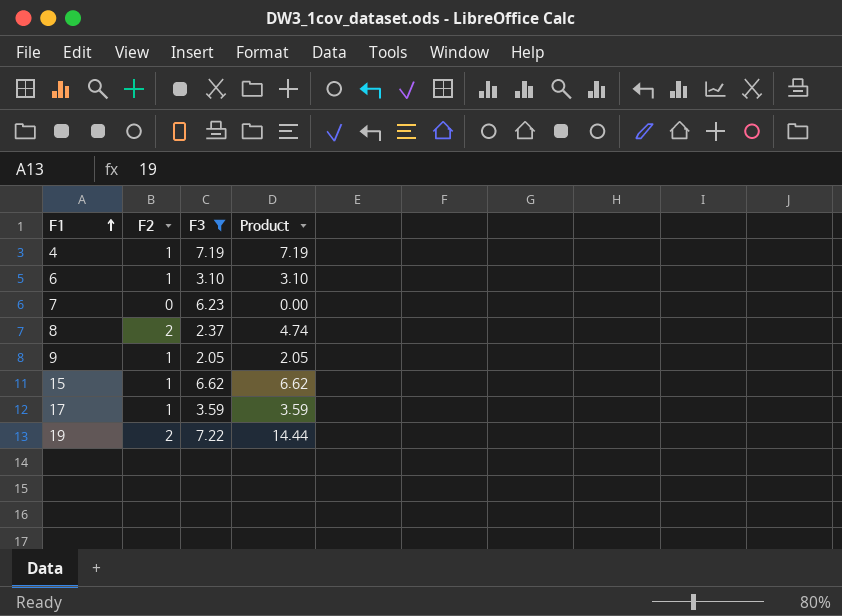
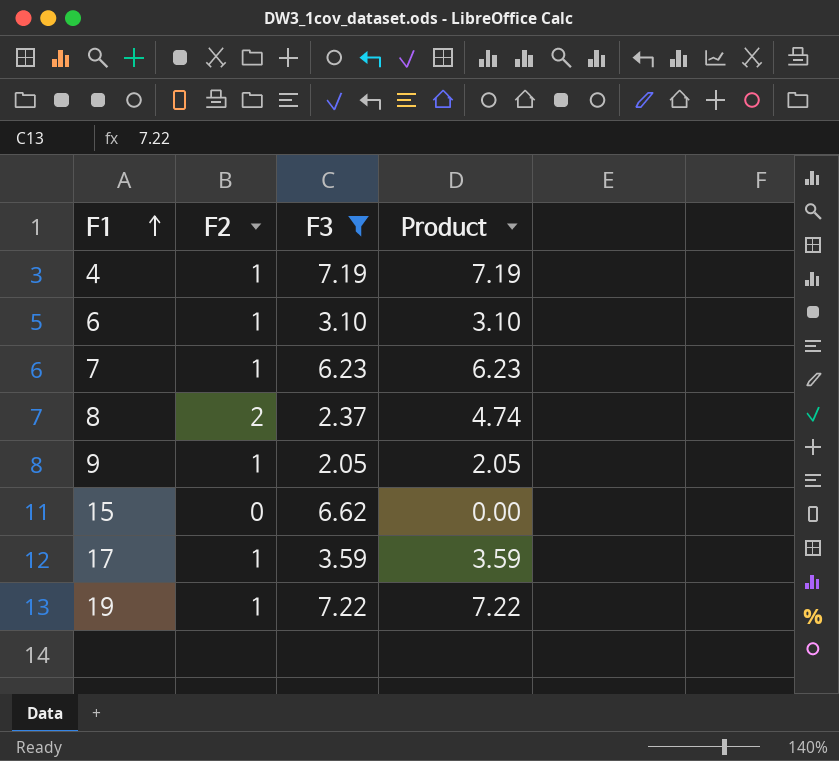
7 | F2: 0 -> 1
7 | Product: 0.00 -> 6.23
15 | F2: 1 -> 0
15 | Product: 6.62 -> 0.00
19 | F2: 2 -> 1
19 | Product: 14.44 -> 7.22

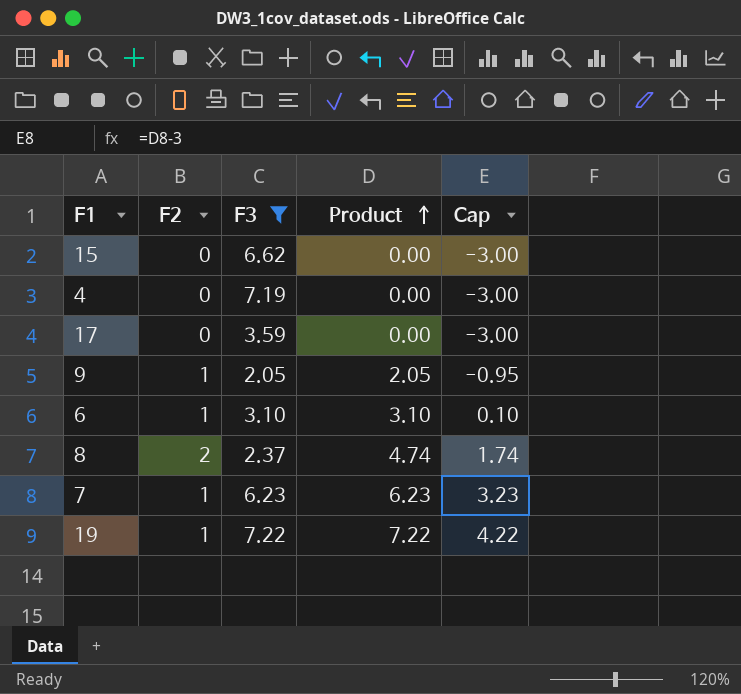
row order: F1 ascending -> Product ascending
column Cap | formula: none -> [Product] - 3
4 | F2: 1 -> 0
4 | Product: 7.19 -> 0.00
17 | F2: 1 -> 0
17 | Product: 3.59 -> 0.00

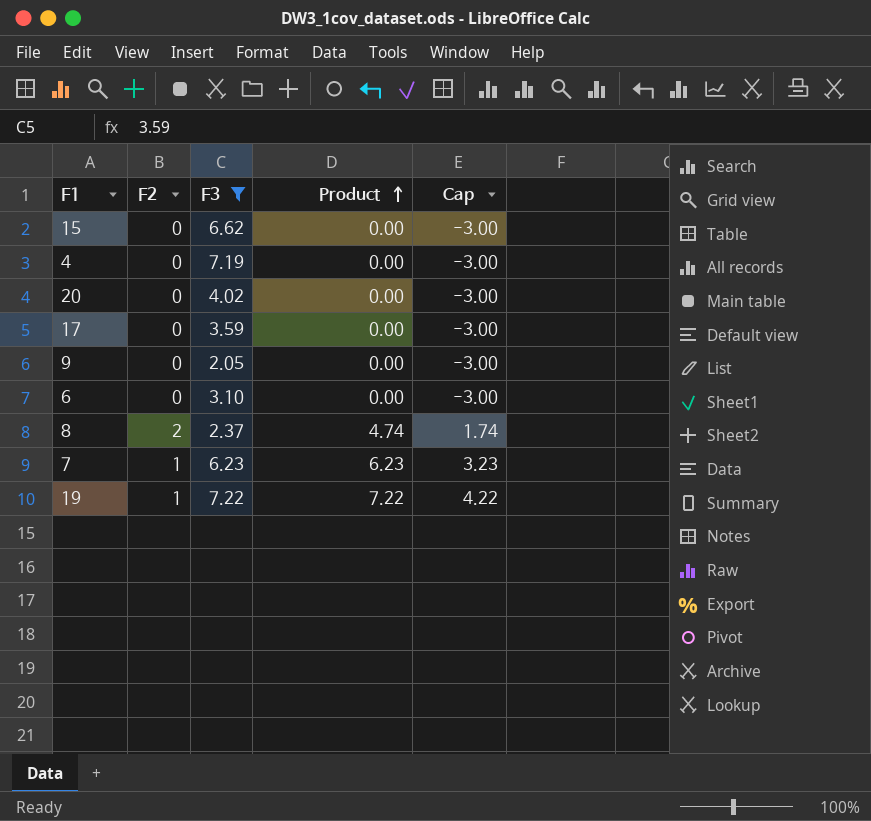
row 20: none -> 0 | 4.02 | 0.00 | -3.00
9 | F2: 1 -> 0
9 | Product: 2.05 -> 0.00
9 | Cap: -0.95 -> -3.00
6 | F2: 1 -> 0
6 | Product: 3.10 -> 0.00
6 | Cap: 0.10 -> -3.00

